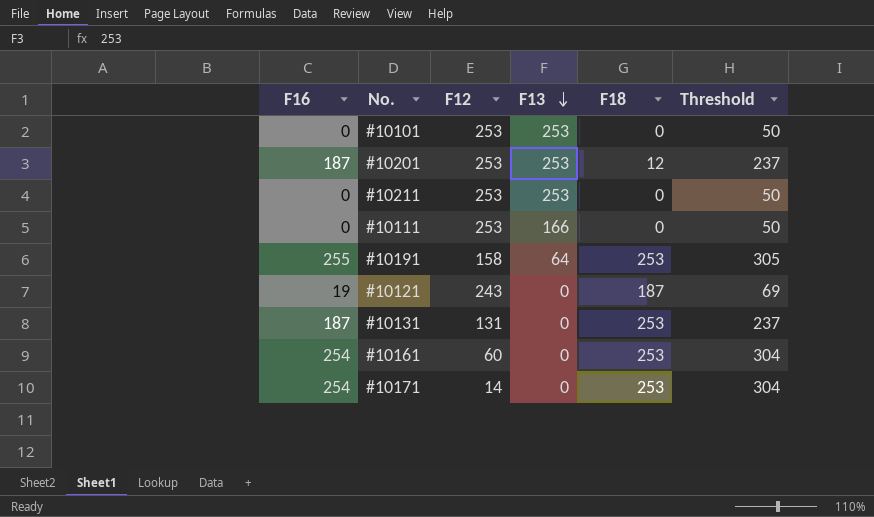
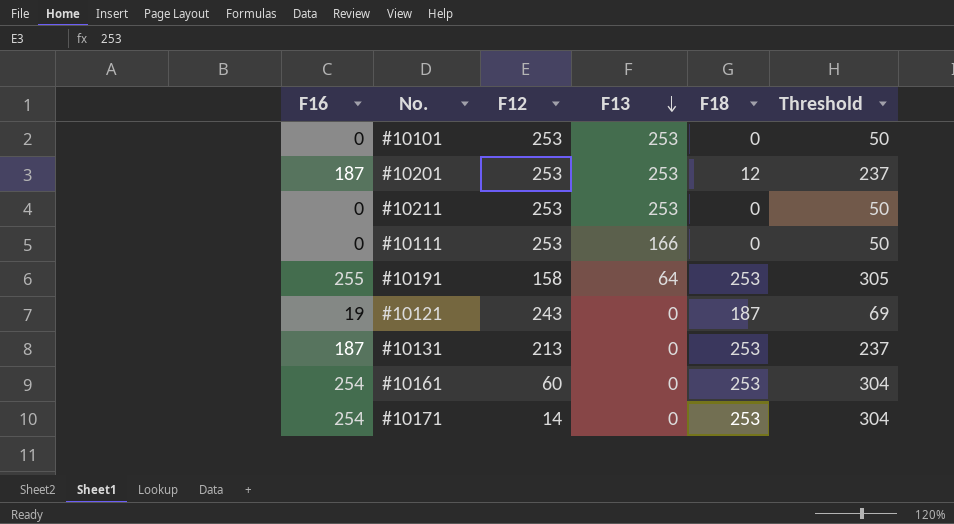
#10131 | F12: 131 -> 213

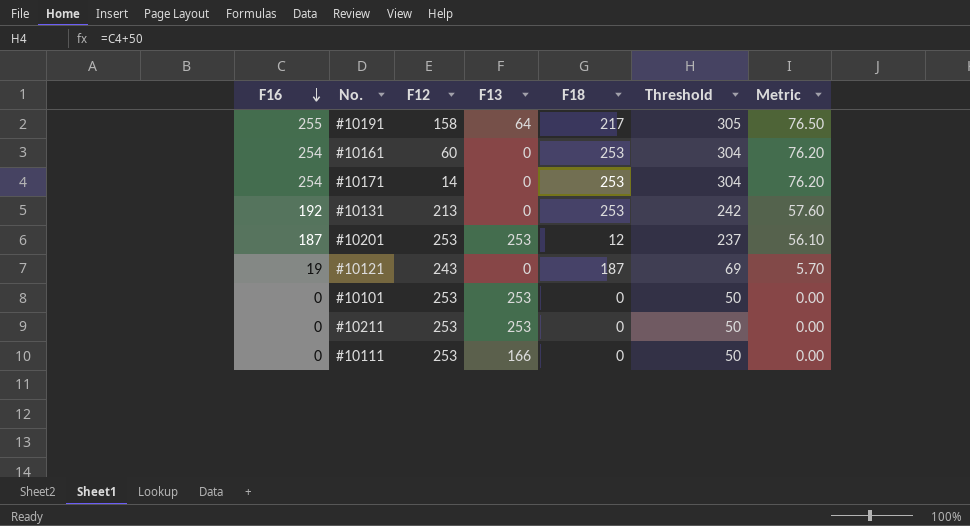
row order: F13 descending -> F16 descending
column Metric | formula: none -> [F16] * 0.3
#10191 | F18: 253 -> 217
#10131 | F16: 187 -> 192
#10131 | Threshold: 237 -> 242

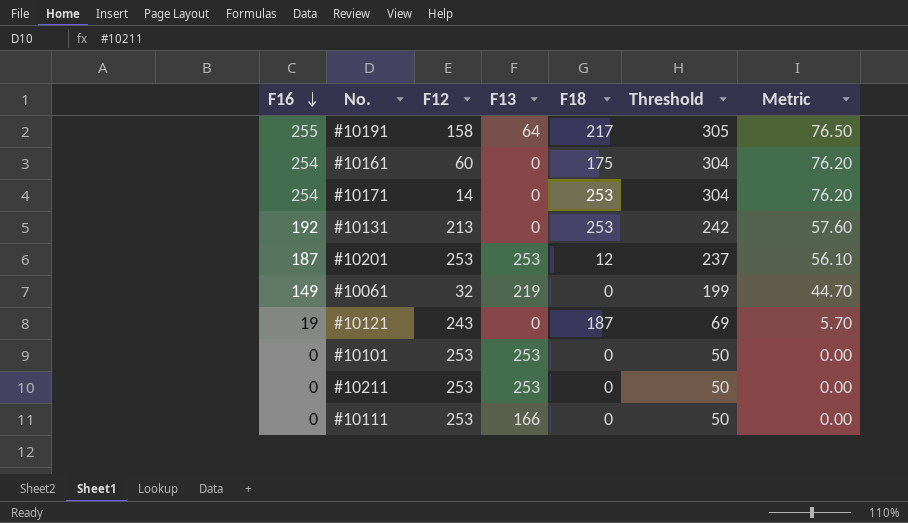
#10161 | F18: 253 -> 175
row #10061: none -> 149 | 32 | 219 | 0 | 199 | 44.70

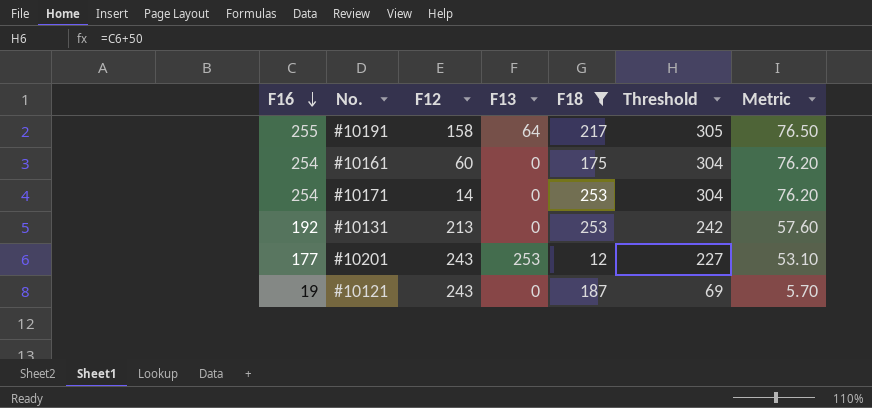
filter: none -> F18 != 0
#10201 | F16: 187 -> 177
#10201 | F12: 253 -> 243
#10201 | Threshold: 237 -> 227
#10201 | Metric: 56.10 -> 53.10

